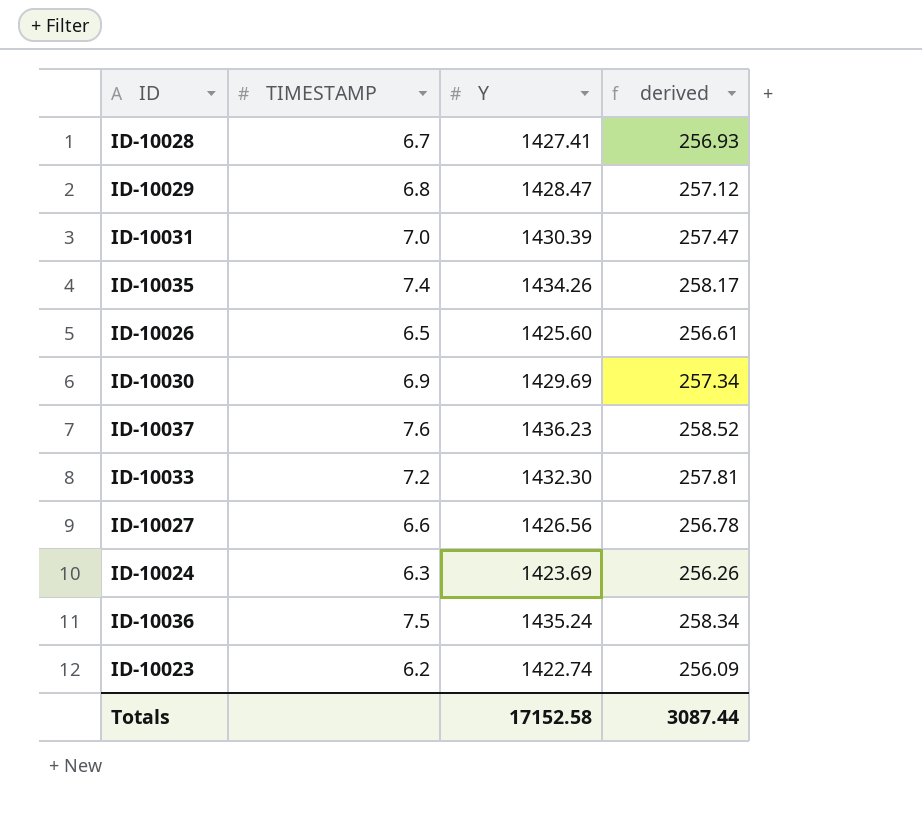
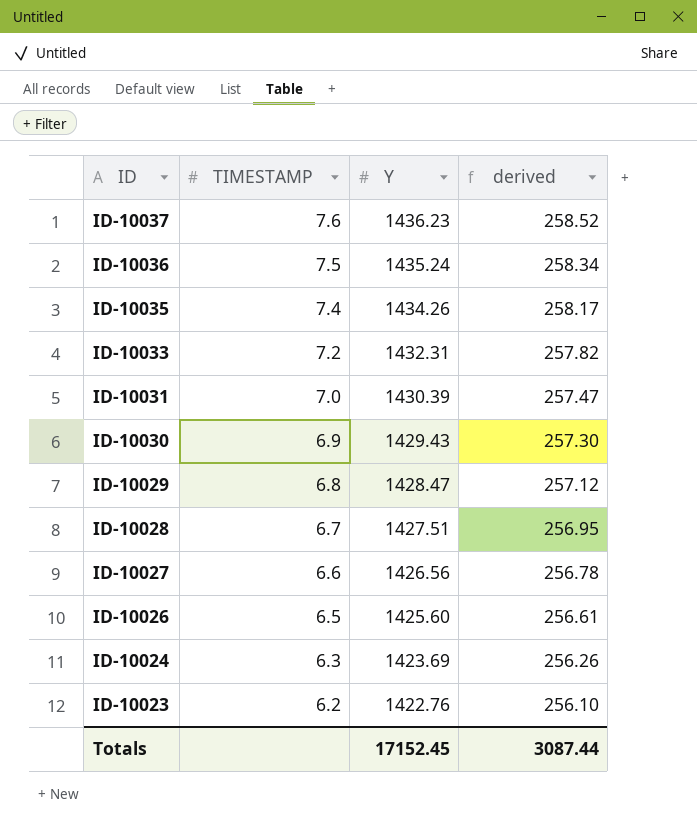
row order: none -> ID descending
ID-10033 | Y: 1432.30 -> 1432.31
ID-10033 | derived: 257.81 -> 257.82
ID-10030 | Y: 1429.69 -> 1429.43
ID-10030 | derived: 257.34 -> 257.30
ID-10028 | Y: 1427.41 -> 1427.51
ID-10028 | derived: 256.93 -> 256.95
ID-10023 | Y: 1422.74 -> 1422.76
ID-10023 | derived: 256.09 -> 256.10
Totals | Y: 17152.58 -> 17152.45

